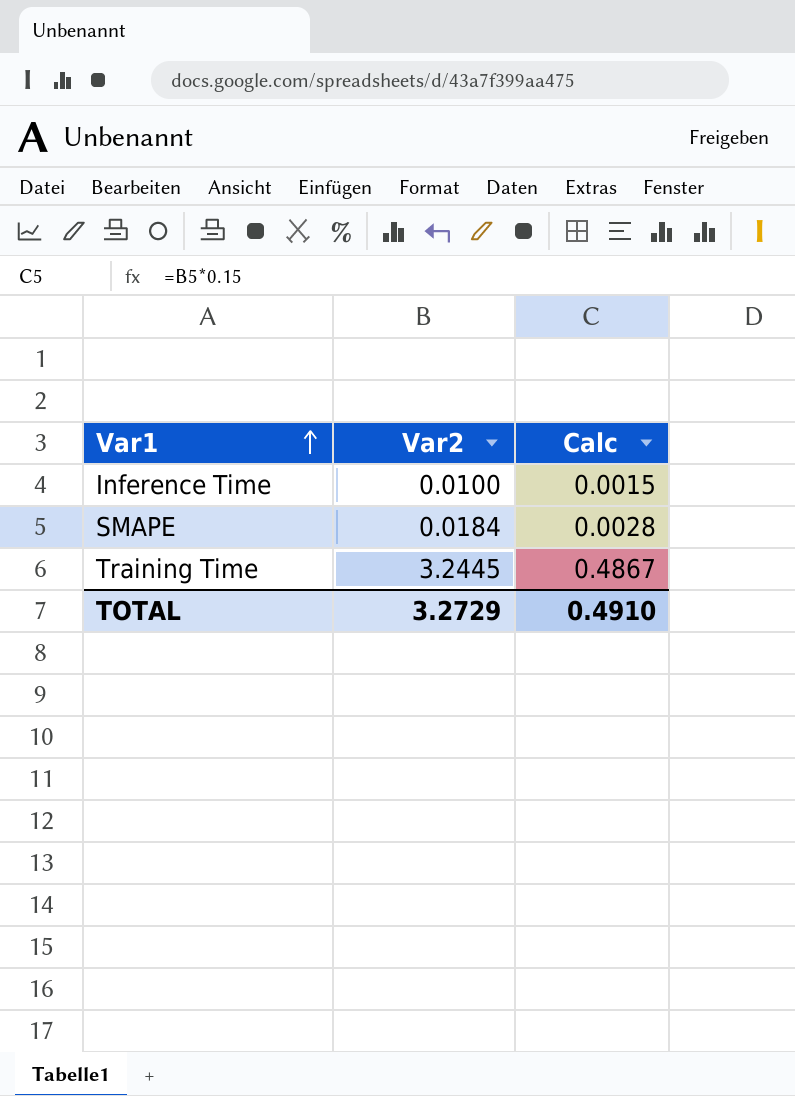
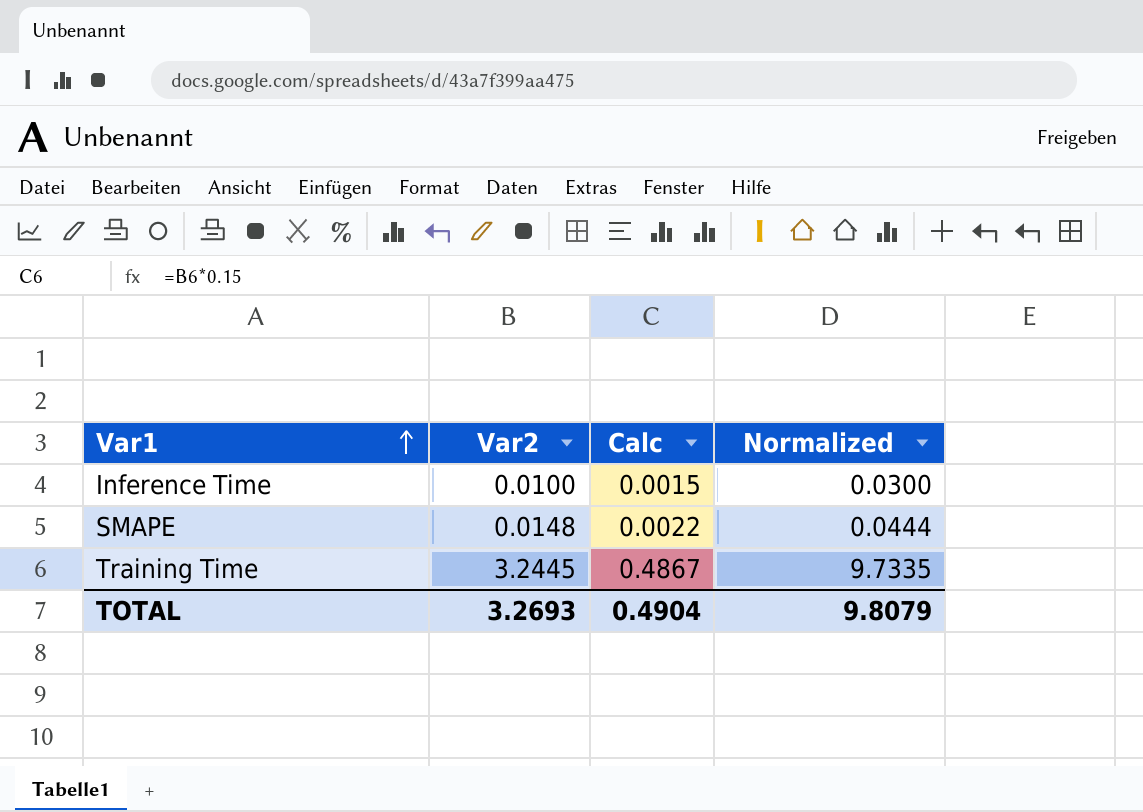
column Normalized | formula: none -> [Var2] * 3
SMAPE | Var2: 0.0184 -> 0.0148
SMAPE | Calc: 0.0028 -> 0.0022
TOTAL | Var2: 3.2729 -> 3.2693
TOTAL | Calc: 0.4910 -> 0.4904

